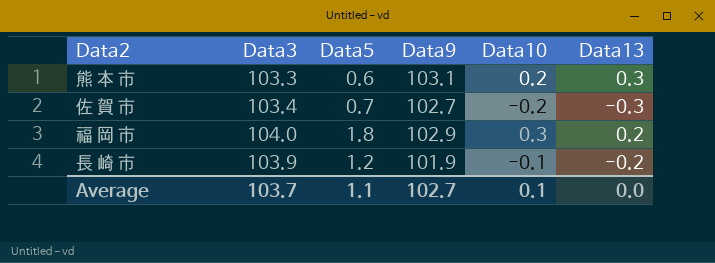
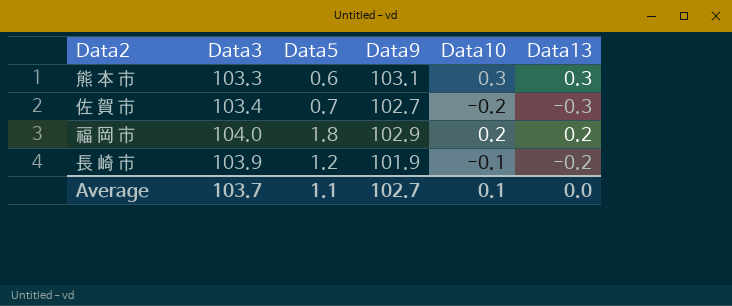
熊 本 市 | Data10: 0.2 -> 0.3
福 岡 市 | Data10: 0.3 -> 0.2

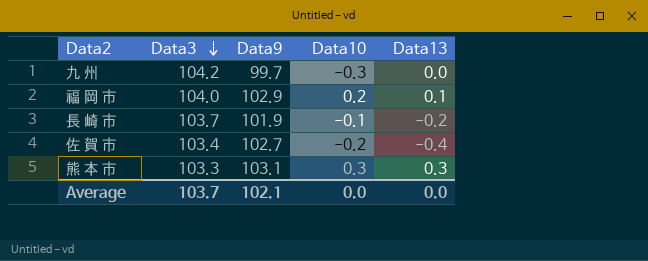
row order: none -> Data3 descending
column Data5 | position: 3 -> none
row 九 州: none -> 104.2 | 99.7 | -0.3 | 0.0
福 岡 市 | Data13: 0.2 -> 0.1
長 崎 市 | Data3: 103.9 -> 103.7
佐 賀 市 | Data13: -0.3 -> -0.4
Average | Data9: 102.7 -> 102.1
Average | Data10: 0.1 -> 0.0

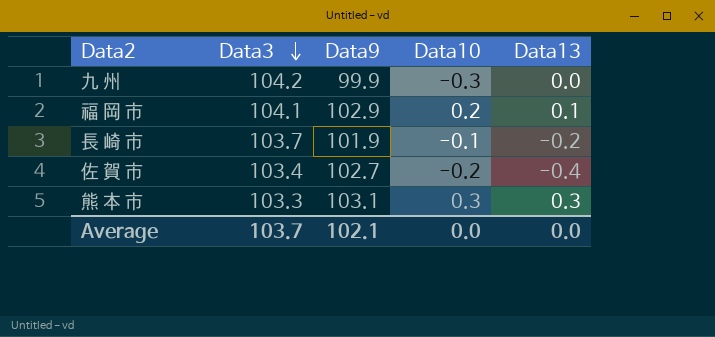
九 州 | Data9: 99.7 -> 99.9
福 岡 市 | Data3: 104.0 -> 104.1

